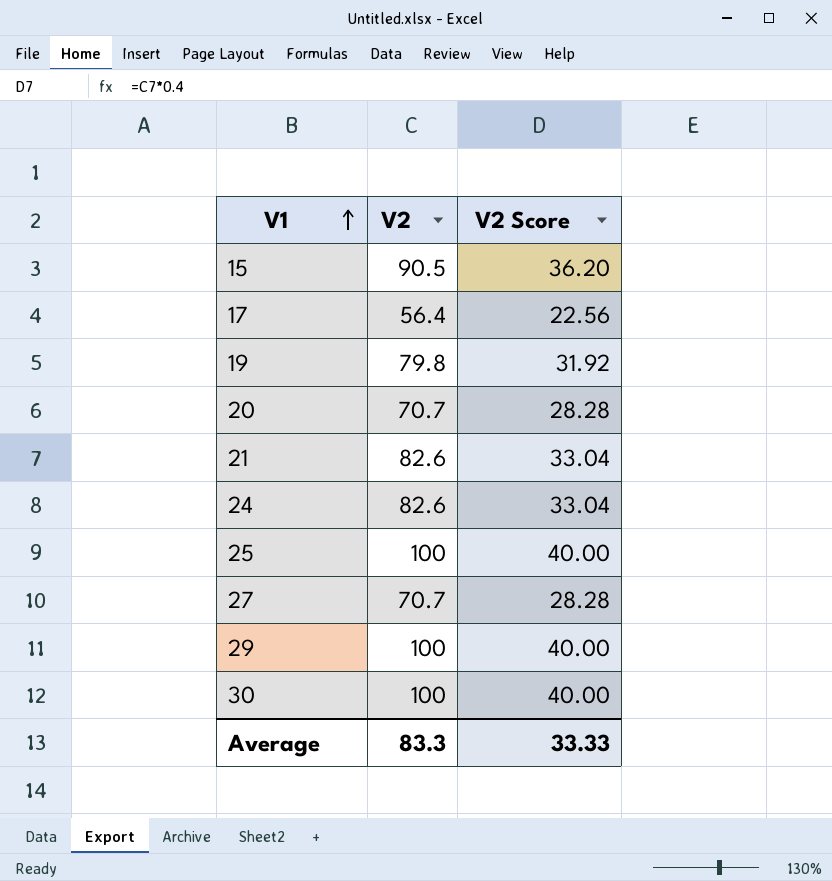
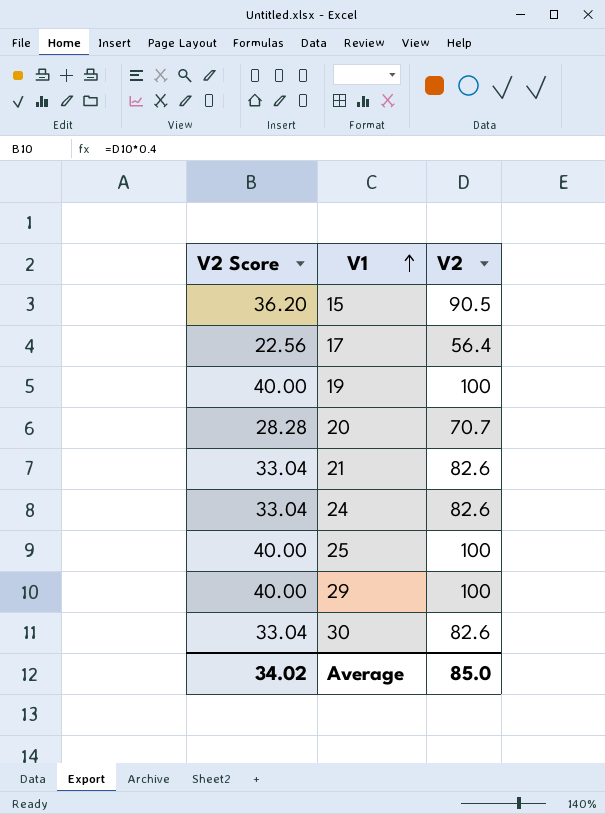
column V2 Score | position: 3 -> 1
row 27: 70.7 | 28.28 -> none
19 | V2 Score: 31.92 -> 40.00
19 | V2: 79.8 -> 100
30 | V2 Score: 40.00 -> 33.04
30 | V2: 100 -> 82.6
Average | V2 Score: 33.33 -> 34.02
Average | V2: 83.3 -> 85.0

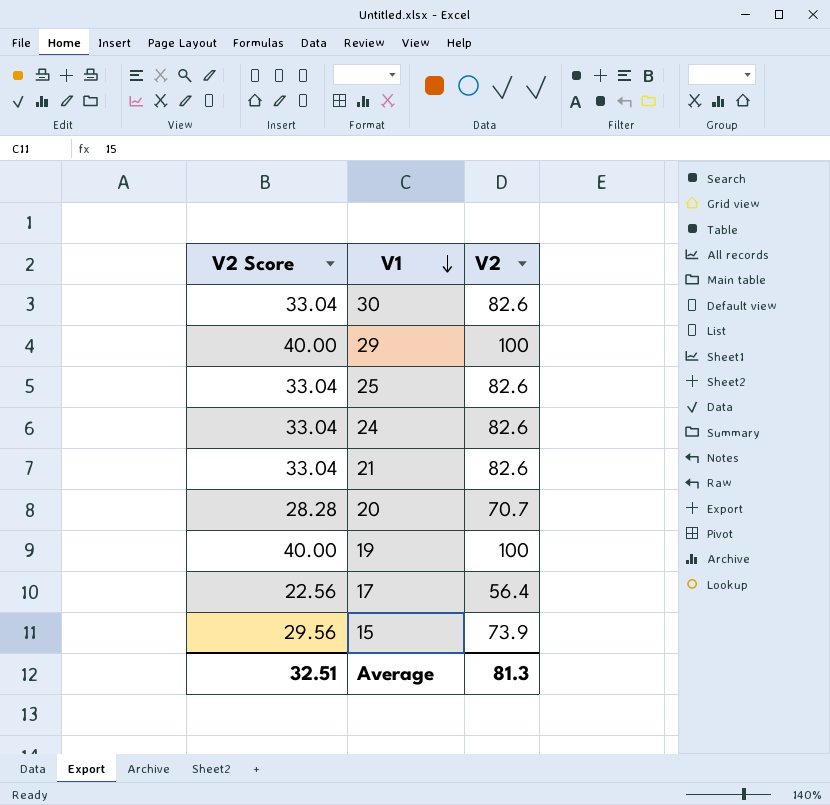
row order: V1 ascending -> V1 descending
25 | V2 Score: 40.00 -> 33.04
25 | V2: 100 -> 82.6
15 | V2 Score: 36.20 -> 29.56
15 | V2: 90.5 -> 73.9
Average | V2 Score: 34.02 -> 32.51
Average | V2: 85.0 -> 81.3

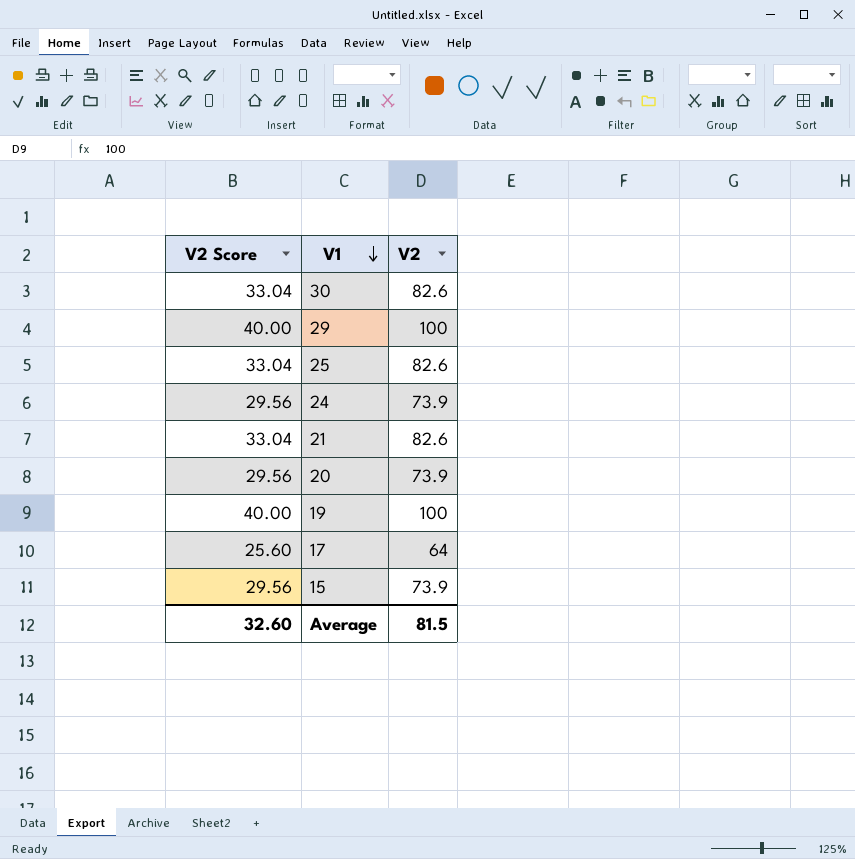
24 | V2 Score: 33.04 -> 29.56
24 | V2: 82.6 -> 73.9
20 | V2 Score: 28.28 -> 29.56
20 | V2: 70.7 -> 73.9
17 | V2 Score: 22.56 -> 25.60
17 | V2: 56.4 -> 64
Average | V2 Score: 32.51 -> 32.60
Average | V2: 81.3 -> 81.5

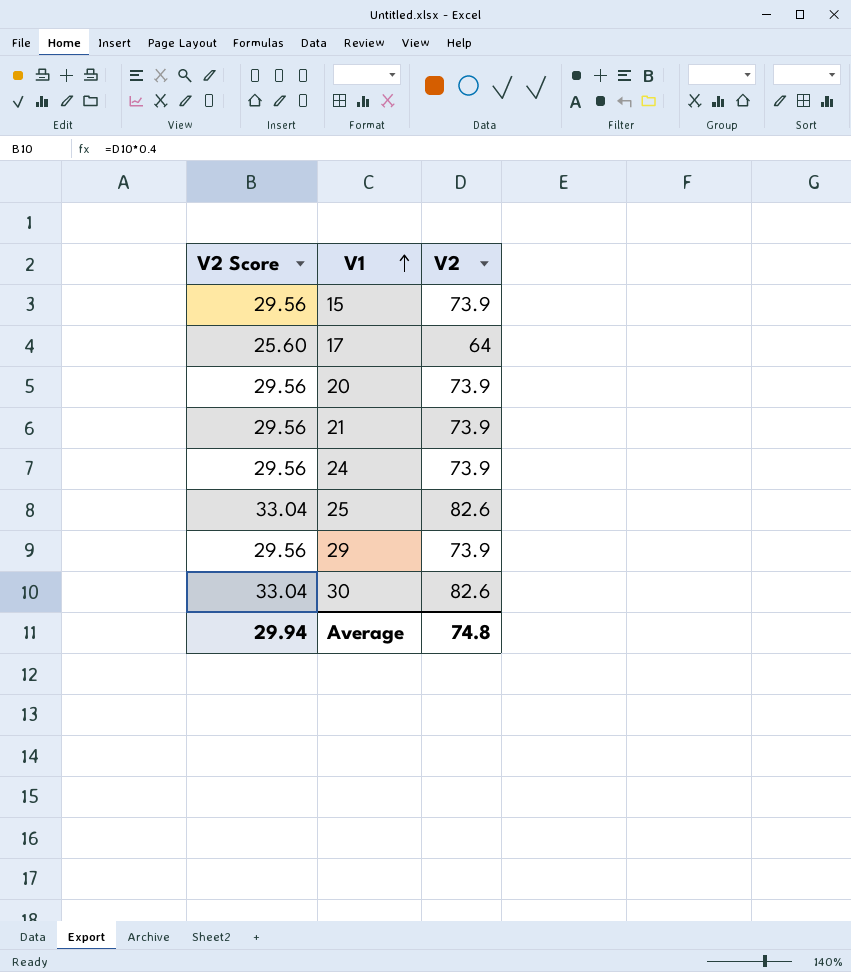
row order: V1 descending -> V1 ascending
row 19: 40.00 | 100 -> none
21 | V2 Score: 33.04 -> 29.56
21 | V2: 82.6 -> 73.9
29 | V2 Score: 40.00 -> 29.56
29 | V2: 100 -> 73.9
Average | V2 Score: 32.60 -> 29.94
Average | V2: 81.5 -> 74.8

